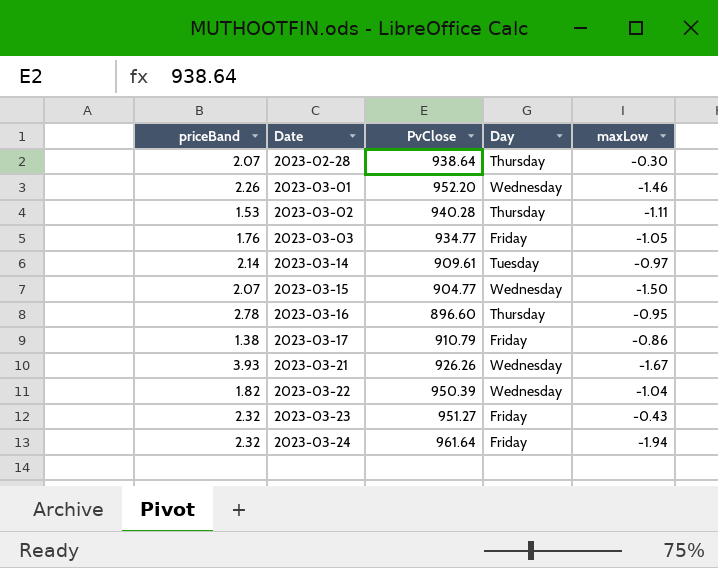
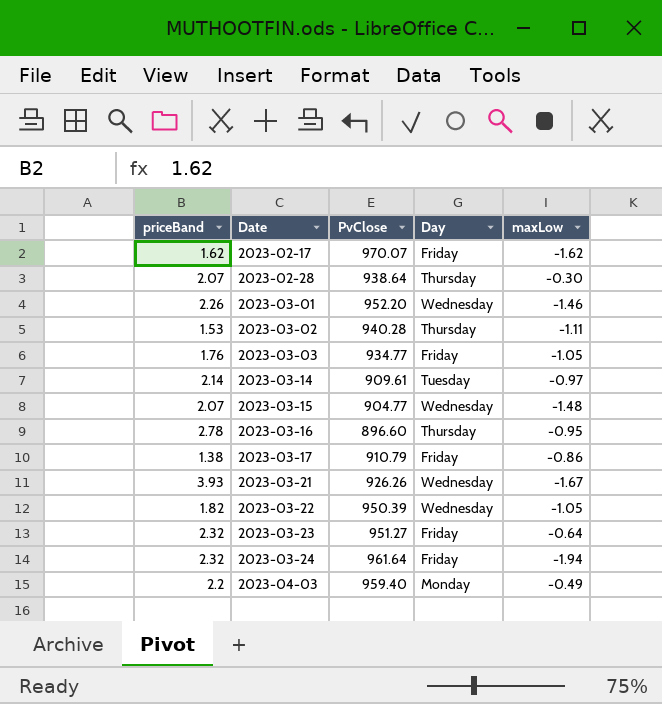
row 2023-02-17: none -> 1.62 | 970.07 | Friday | -1.62
2023-03-15 | maxLow: -1.50 -> -1.48
2023-03-22 | maxLow: -1.04 -> -1.05
2023-03-23 | maxLow: -0.43 -> -0.64
row 2023-04-03: none -> 2.2 | 959.40 | Monday | -0.49

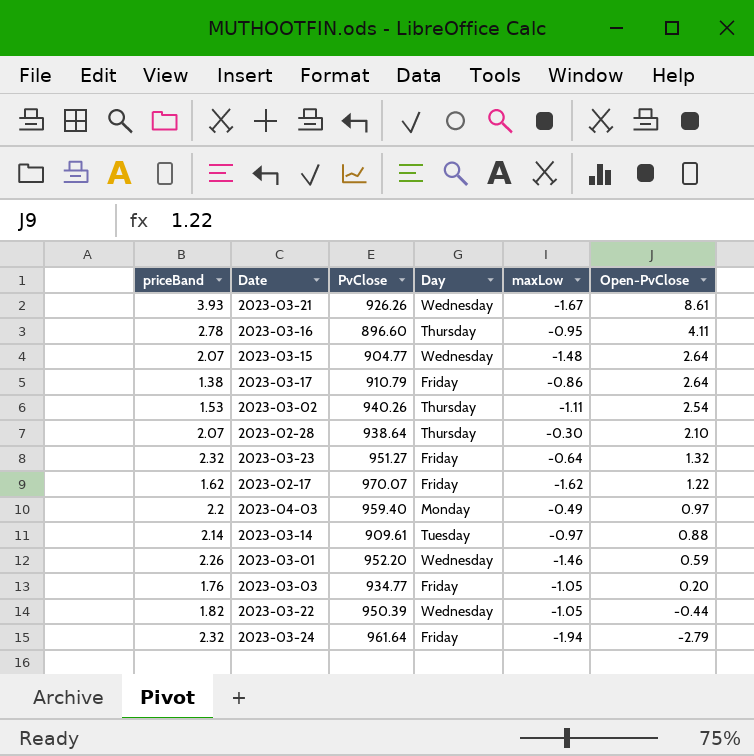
row order: Date ascending -> Open-PvClose descending
column Open-PvClose | position: none -> 6
2023-03-02 | PvClose: 940.28 -> 940.26

